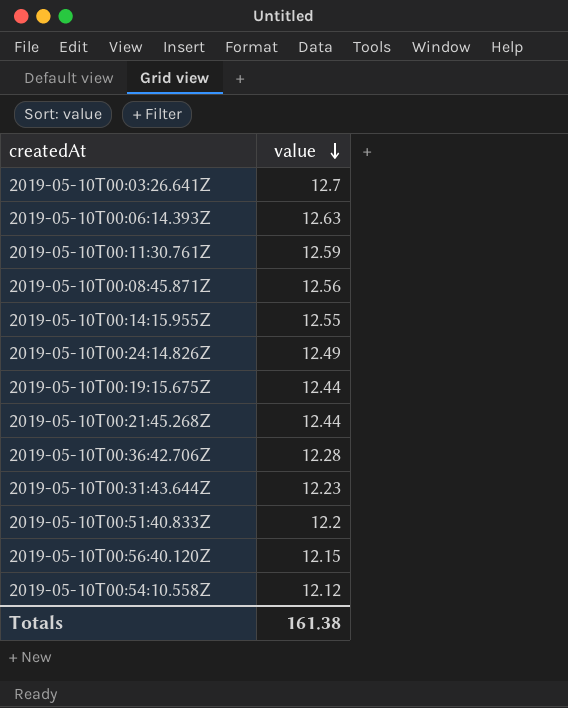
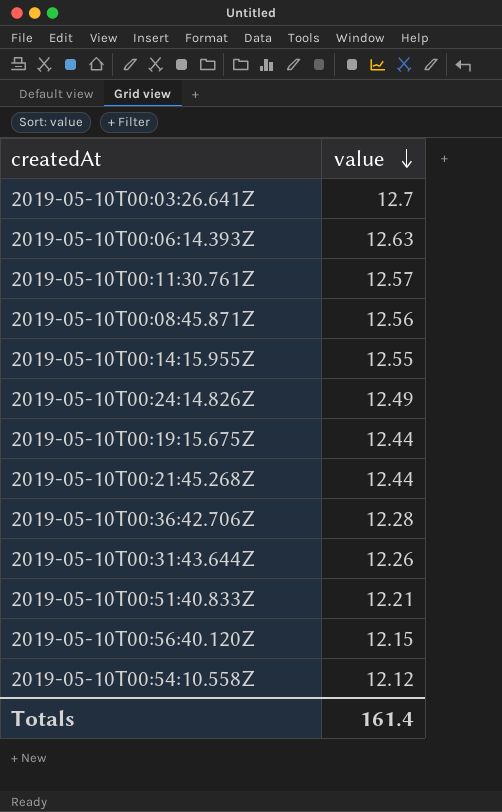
2019-05-10T00:11:30.761Z | value: 12.59 -> 12.57
2019-05-10T00:31:43.644Z | value: 12.23 -> 12.26
2019-05-10T00:51:40.833Z | value: 12.2 -> 12.21
Totals | value: 161.38 -> 161.4

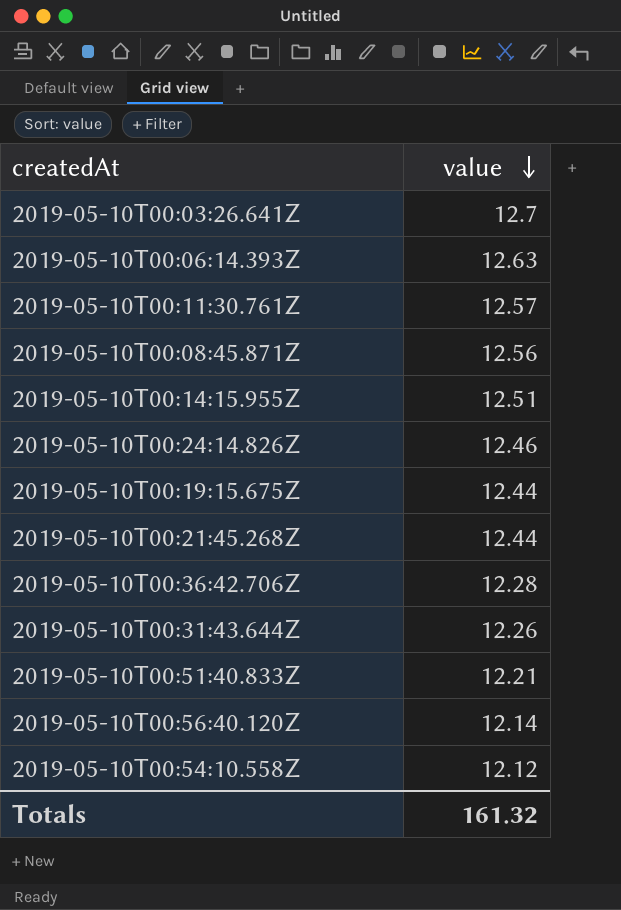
2019-05-10T00:14:15.955Z | value: 12.55 -> 12.51
2019-05-10T00:24:14.826Z | value: 12.49 -> 12.46
2019-05-10T00:56:40.120Z | value: 12.15 -> 12.14
Totals | value: 161.4 -> 161.32

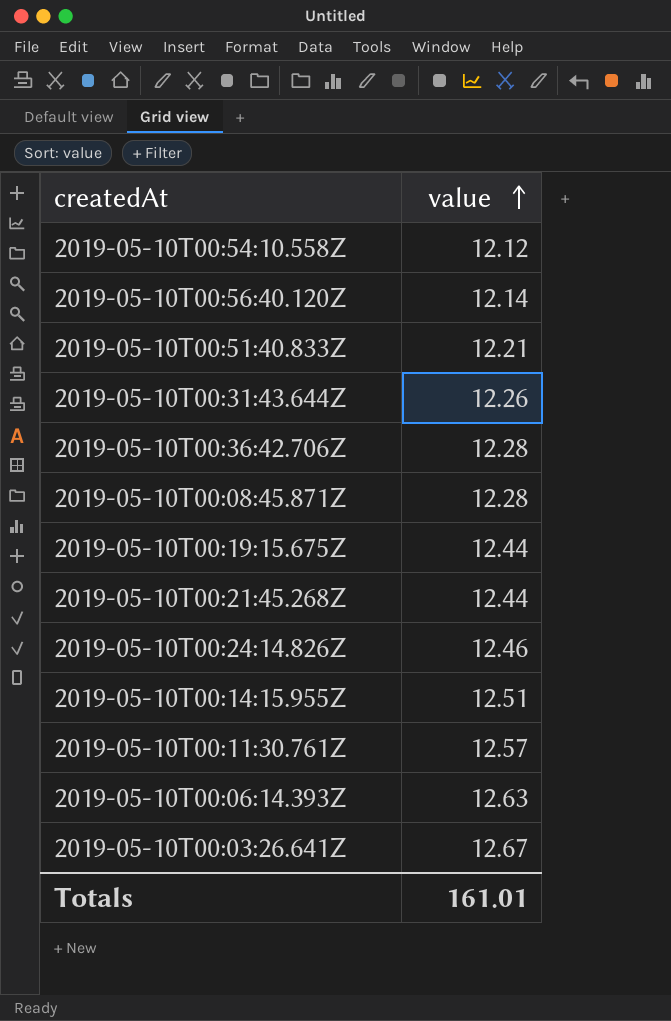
row order: value descending -> value ascending
2019-05-10T00:08:45.871Z | value: 12.56 -> 12.28
2019-05-10T00:03:26.641Z | value: 12.7 -> 12.67
Totals | value: 161.32 -> 161.01

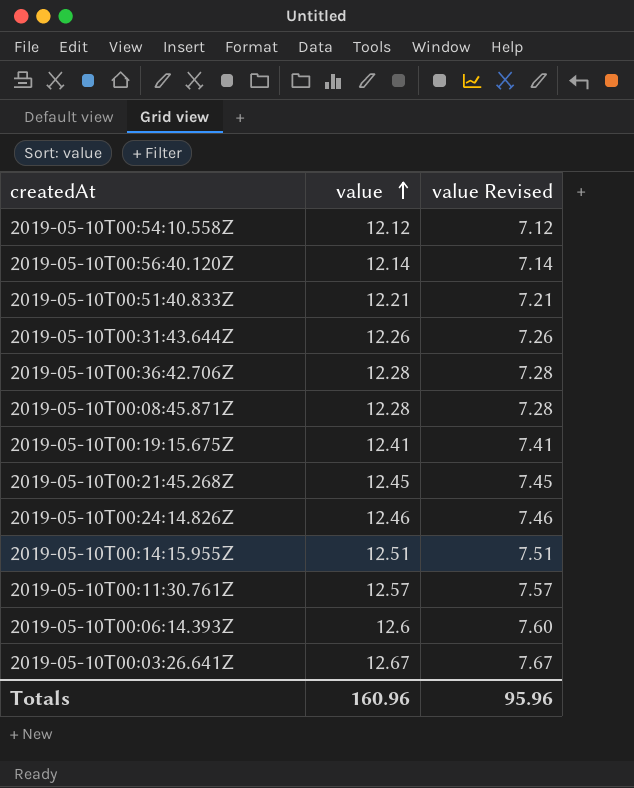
column value Revised | formula: none -> [value] - 5
2019-05-10T00:19:15.675Z | value: 12.44 -> 12.41
2019-05-10T00:21:45.268Z | value: 12.44 -> 12.45
2019-05-10T00:06:14.393Z | value: 12.63 -> 12.6
Totals | value: 161.01 -> 160.96

